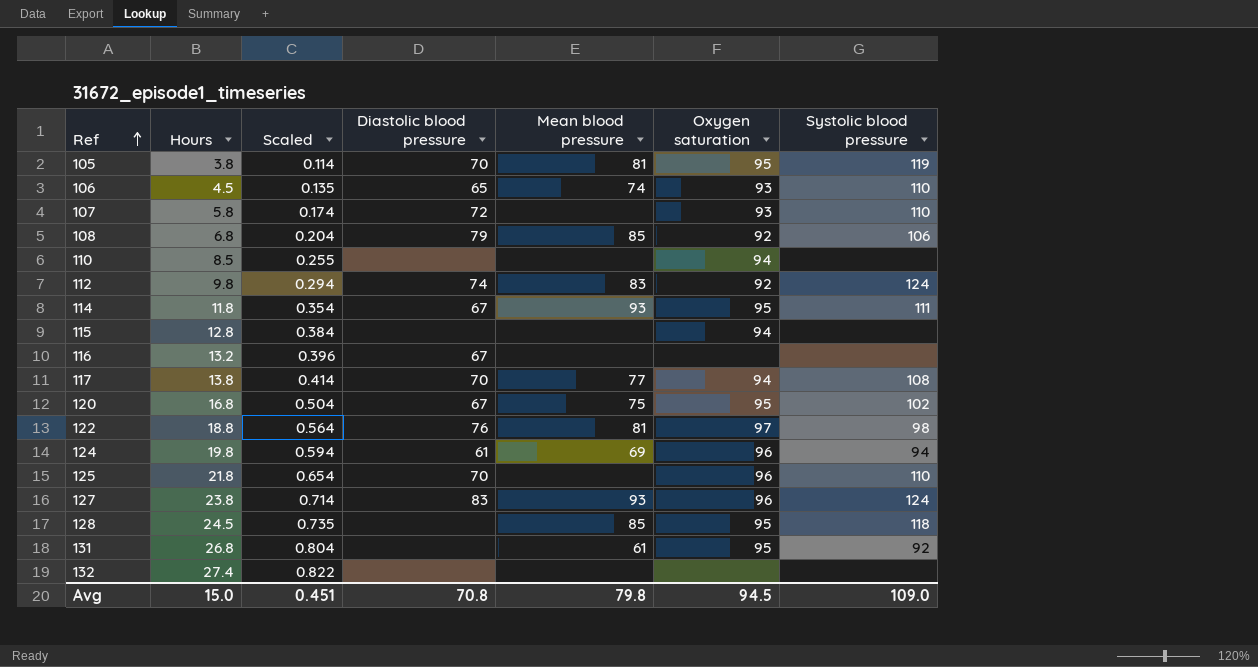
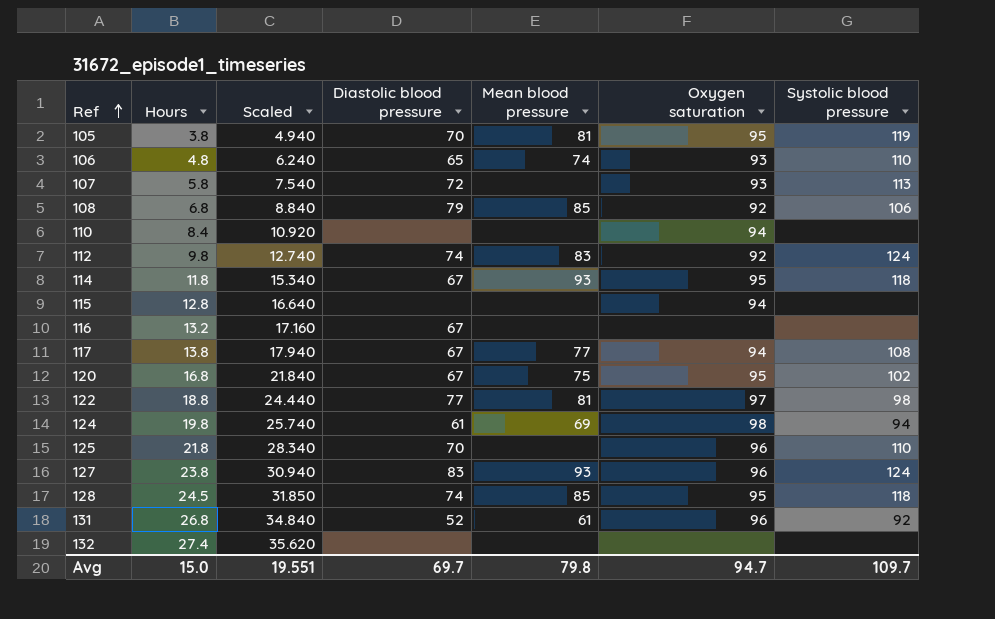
column Scaled | formula: [Hours] * 0.03 -> [Hours] * 1.3
106 | Hours: 4.5 -> 4.8
107 | Systolic blood pressure: 110 -> 113
110 | Hours: 8.5 -> 8.4
114 | Systolic blood pressure: 111 -> 118
117 | Diastolic blood pressure: 70 -> 67
122 | Diastolic blood pressure: 76 -> 77
124 | Oxygen saturation: 96 -> 98
128 | Diastolic blood pressure: none -> 74
131 | Diastolic blood pressure: none -> 52
131 | Oxygen saturation: 95 -> 96
Avg | Scaled: 0.451 -> 19.551
Avg | Diastolic blood pressure: 70.8 -> 69.7
Avg | Oxygen saturation: 94.5 -> 94.7
Avg | Systolic blood pressure: 109.0 -> 109.7

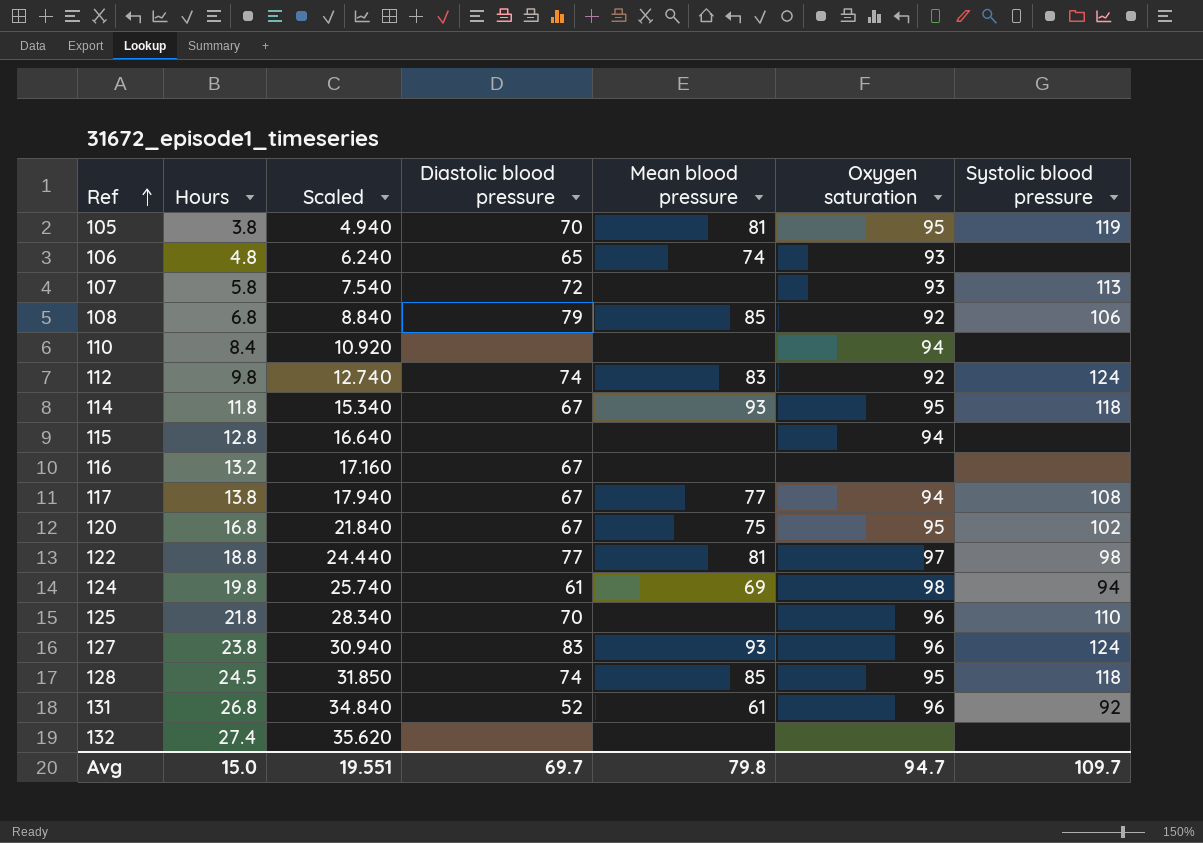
106 | Systolic blood pressure: 110 -> none

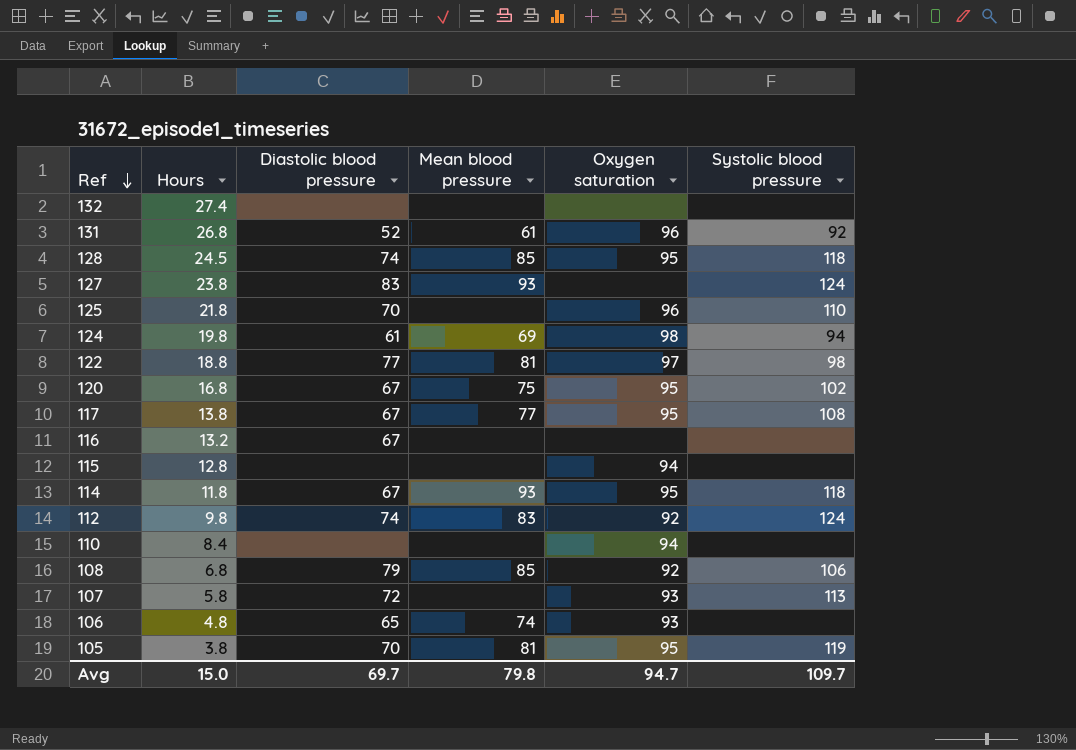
row order: Ref ascending -> Ref descending
column Scaled | formula: [Hours] * 1.3 -> none
127 | Oxygen saturation: 96 -> none
117 | Oxygen saturation: 94 -> 95

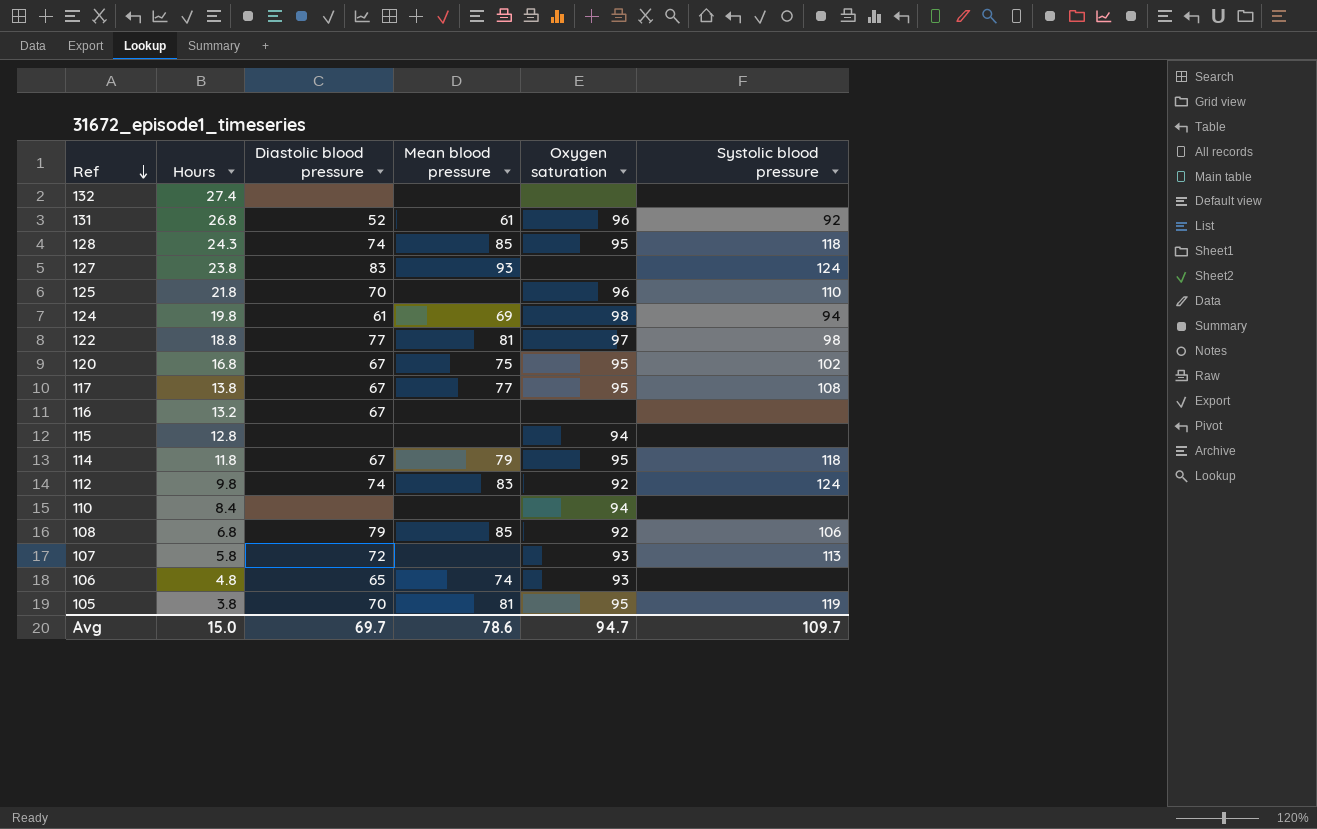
128 | Hours: 24.5 -> 24.3
114 | Mean blood pressure: 93 -> 79
Avg | Mean blood pressure: 79.8 -> 78.6

